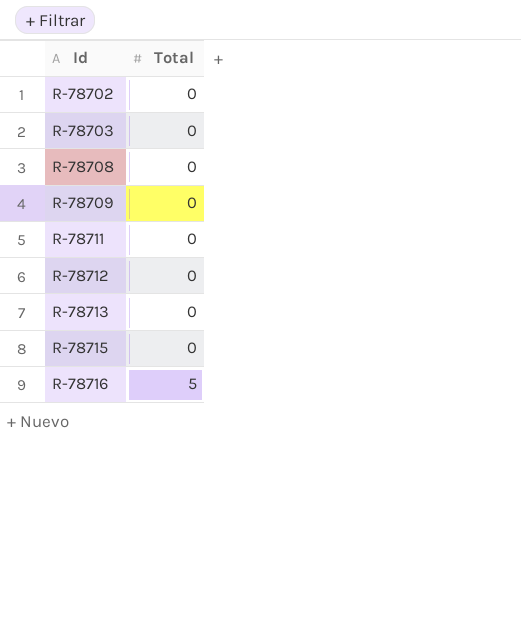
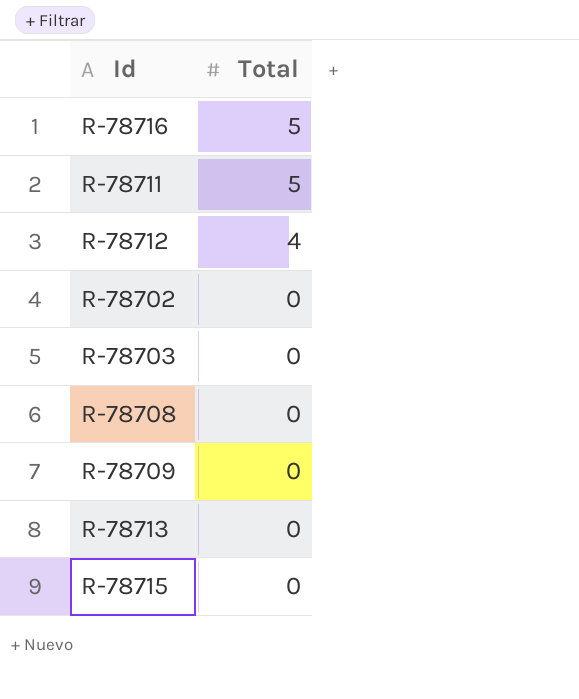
row order: Id ascending -> Total descending
R-78711 | Total: 0 -> 5
R-78712 | Total: 0 -> 4

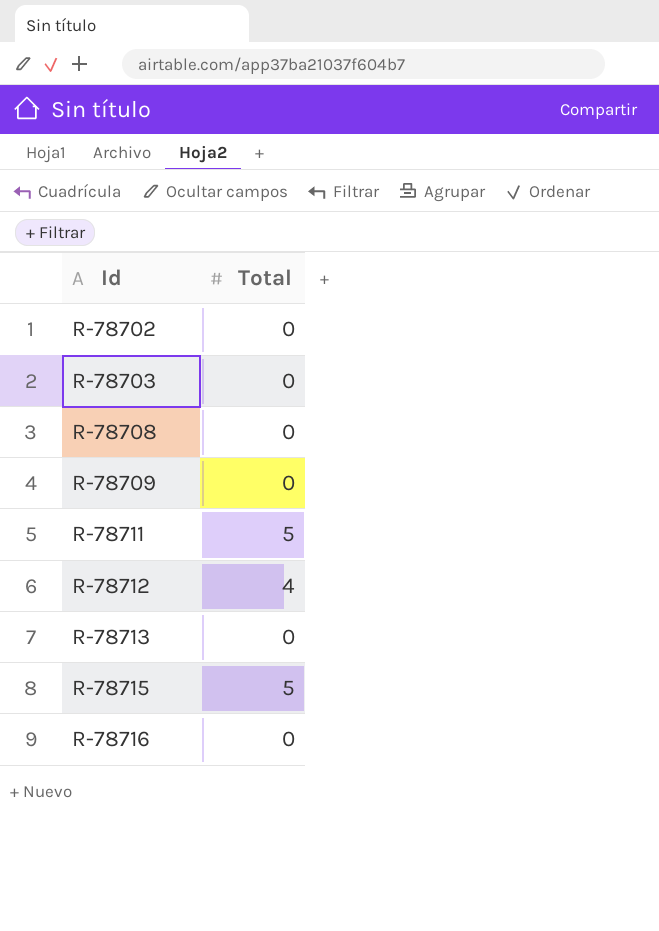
row order: Total descending -> Id ascending
R-78715 | Total: 0 -> 5
R-78716 | Total: 5 -> 0

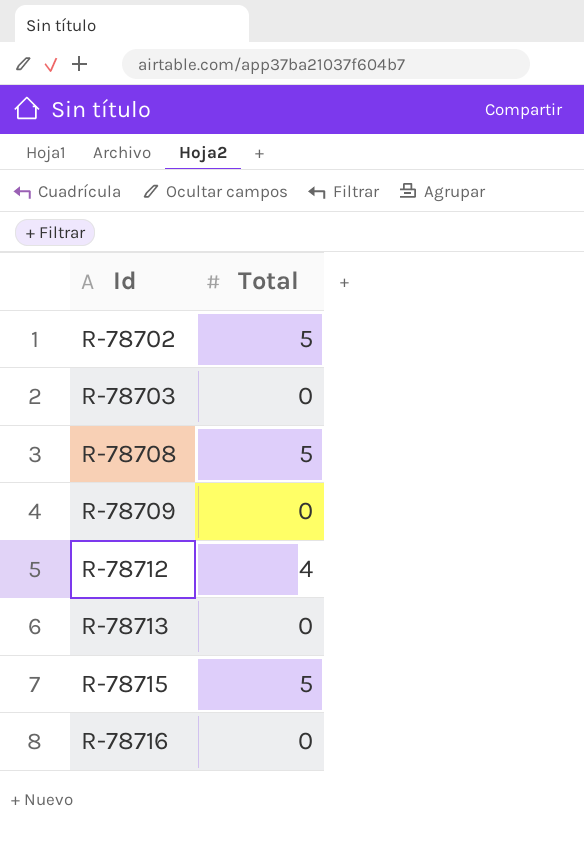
row R-78711: 5 -> none
R-78702 | Total: 0 -> 5
R-78708 | Total: 0 -> 5

